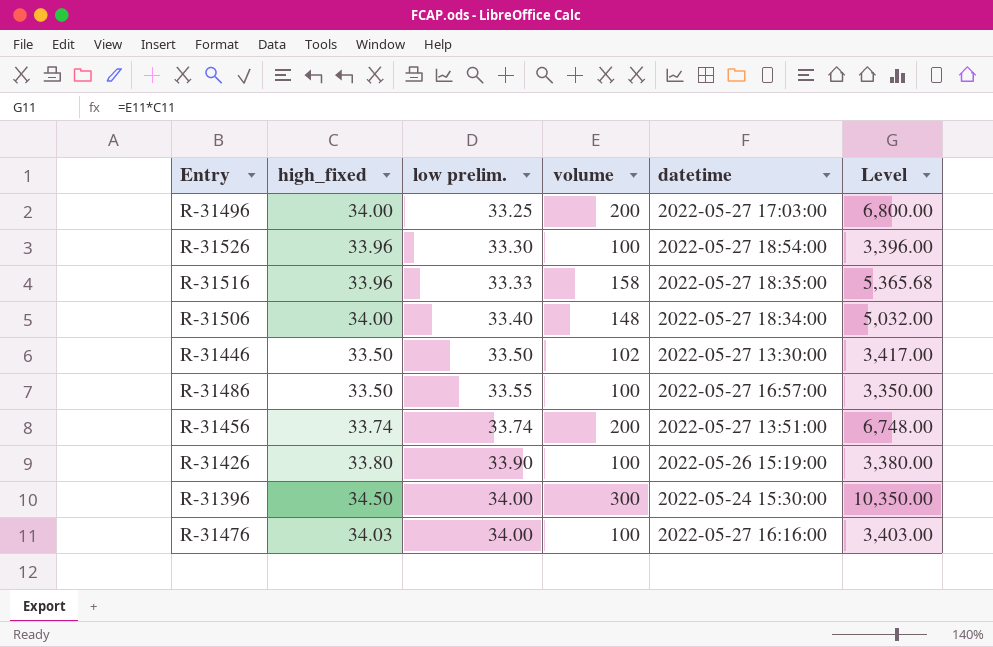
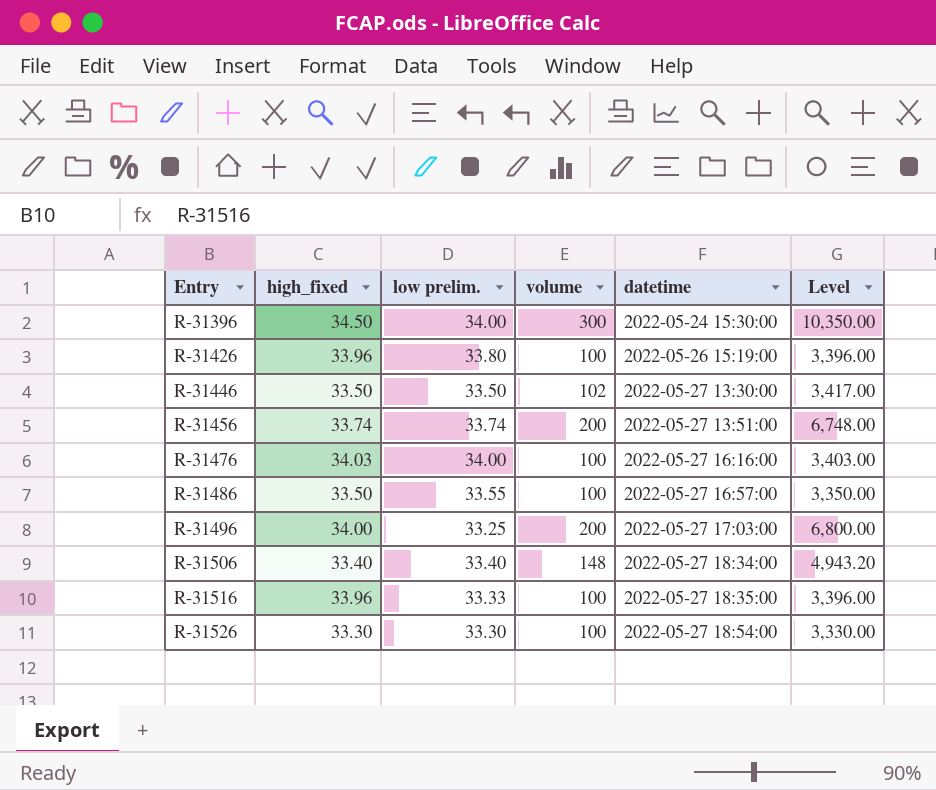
row order: low prelim. ascending -> Entry ascending
R-31426 | high_fixed: 33.80 -> 33.96
R-31426 | low prelim.: 33.90 -> 33.80
R-31426 | Level: 3,380.00 -> 3,396.00
R-31506 | high_fixed: 34.00 -> 33.40
R-31506 | Level: 5,032.00 -> 4,943.20
R-31516 | volume: 158 -> 100
R-31516 | Level: 5,365.68 -> 3,396.00
R-31526 | high_fixed: 33.96 -> 33.30
R-31526 | Level: 3,396.00 -> 3,330.00

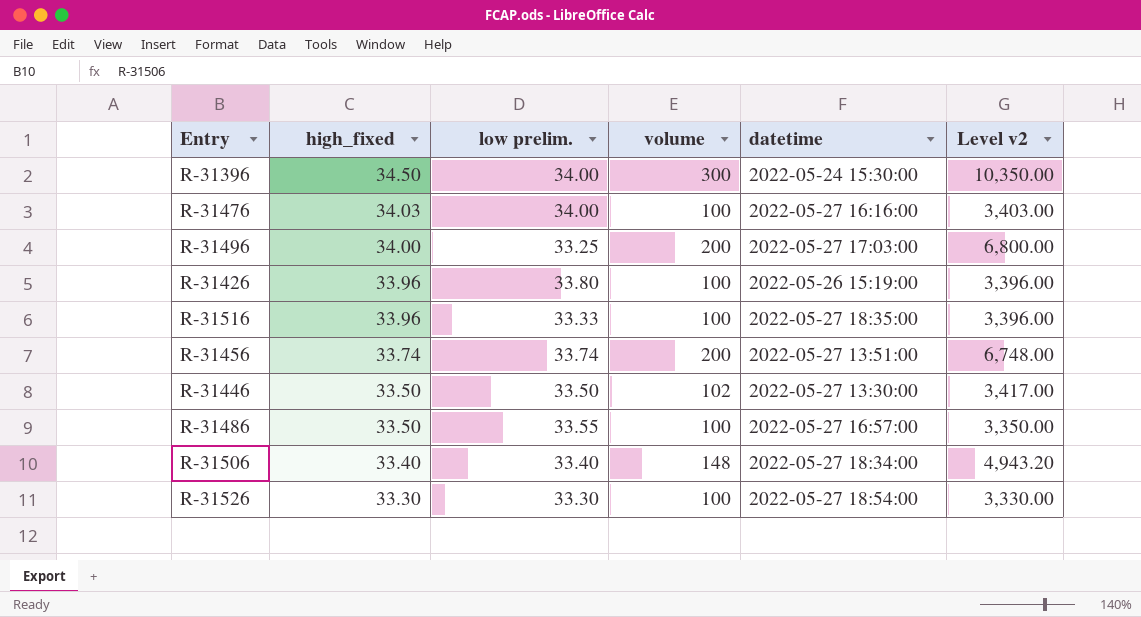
row order: Entry ascending -> high_fixed descending
column name: Level -> Level v2

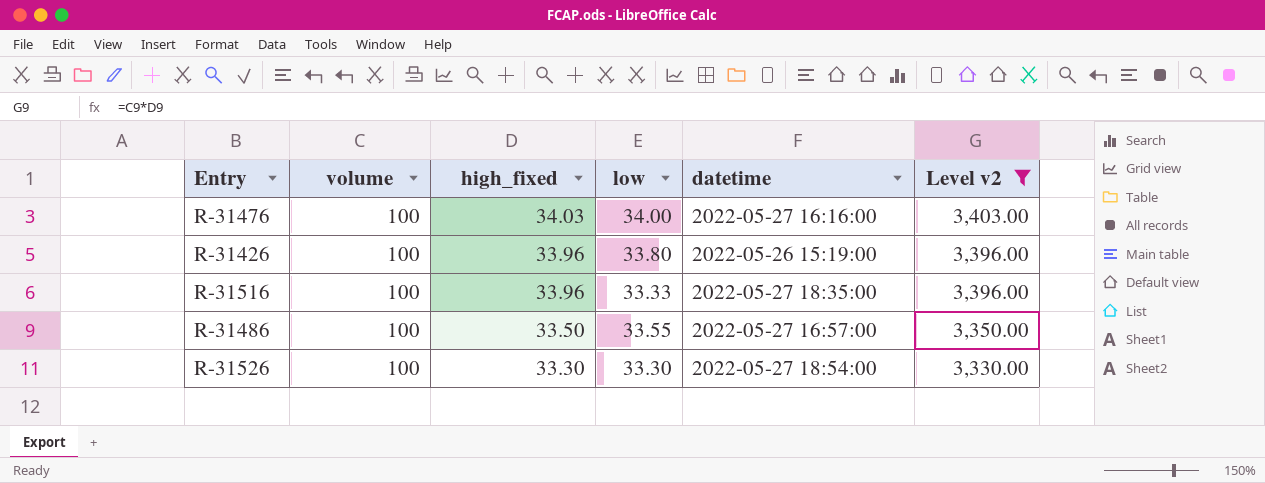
filter: none -> Level v2 <= 3,403.00
column volume | position: 4 -> 2
column name: low prelim. -> low

